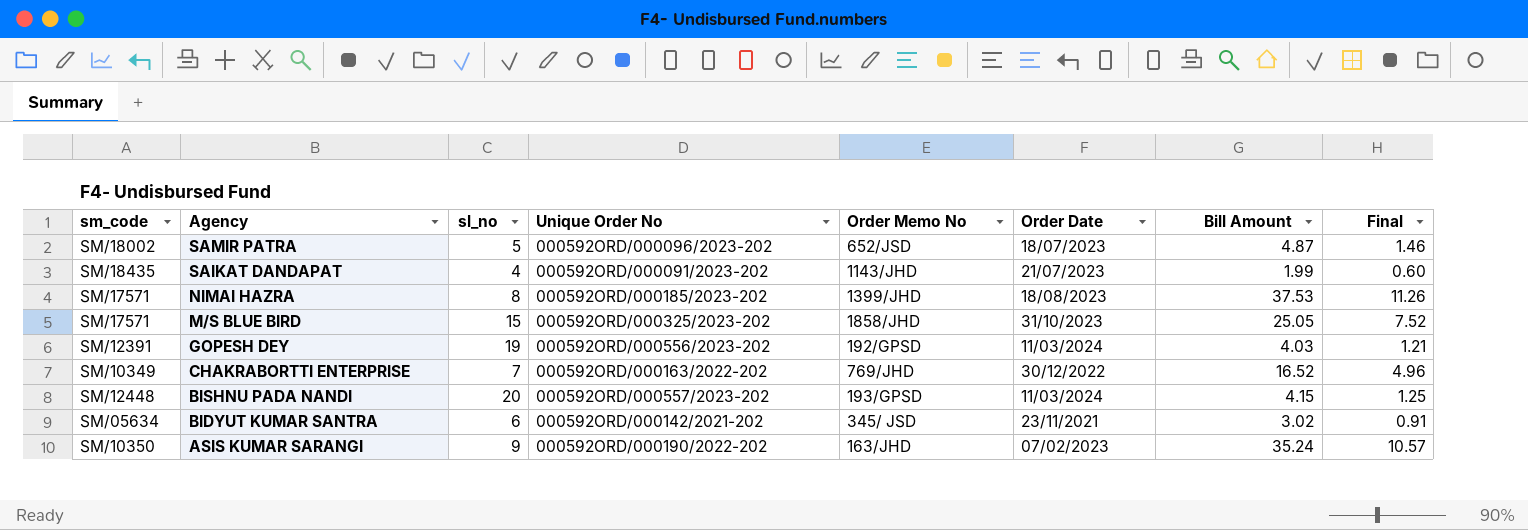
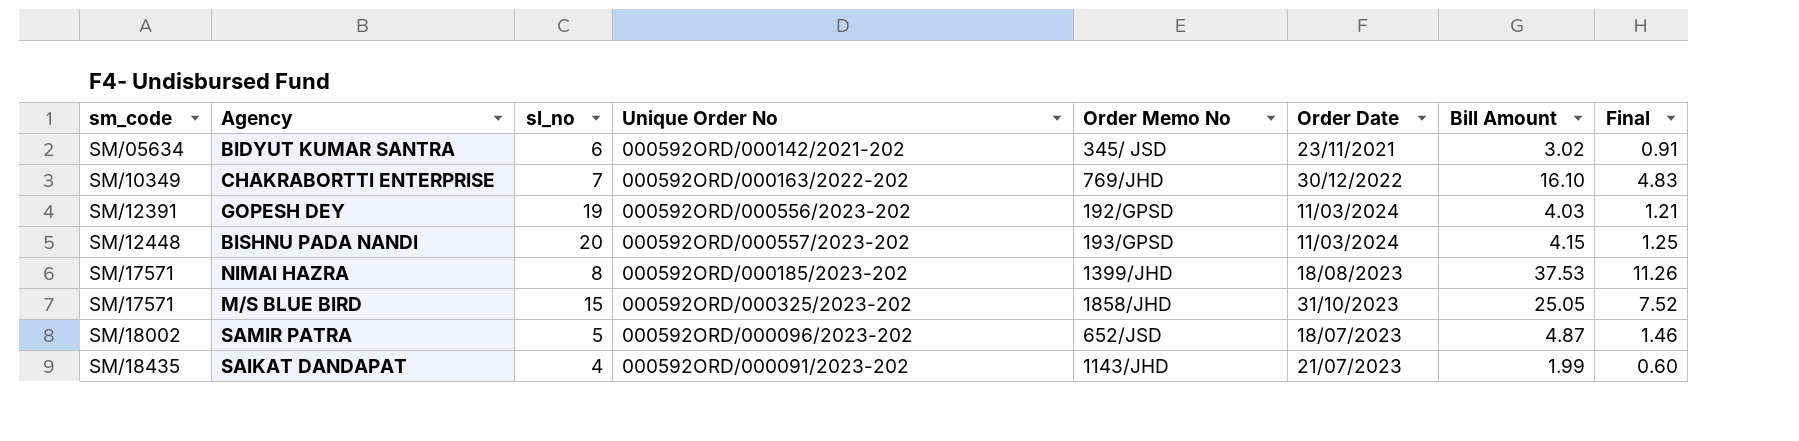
row order: Agency descending -> sm_code ascending
row ASIS KUMAR SARANGI: SM/10350 | 9 | 000592ORD/000190/2022-202 | 163/JHD | 07/02/2023 | 35.24 | 10.57 -> none
CHAKRABORTTI ENTERPRISE | Bill Amount: 16.52 -> 16.10
CHAKRABORTTI ENTERPRISE | Final: 4.96 -> 4.83

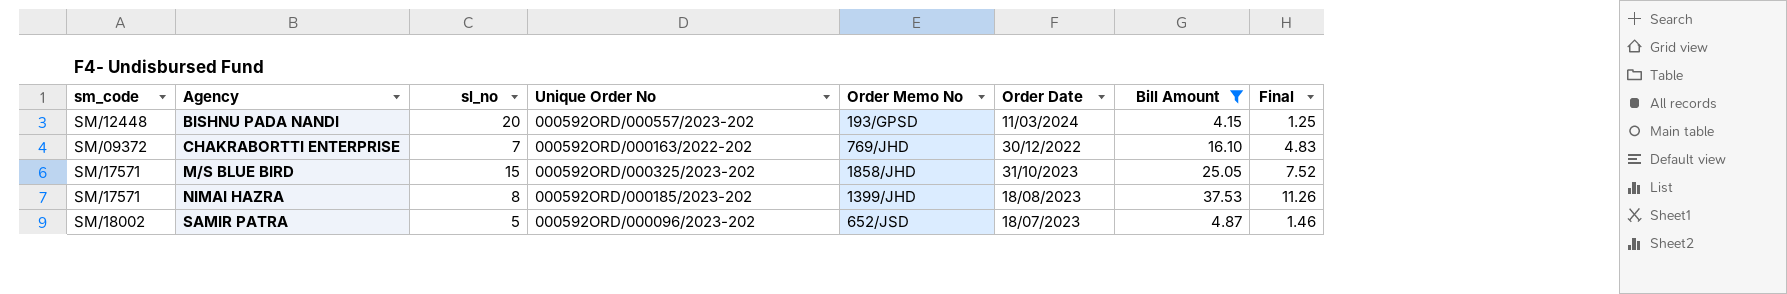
filter: none -> Bill Amount >= 4.15
row order: sm_code ascending -> Agency ascending
CHAKRABORTTI ENTERPRISE | sm_code: SM/10349 -> SM/09372

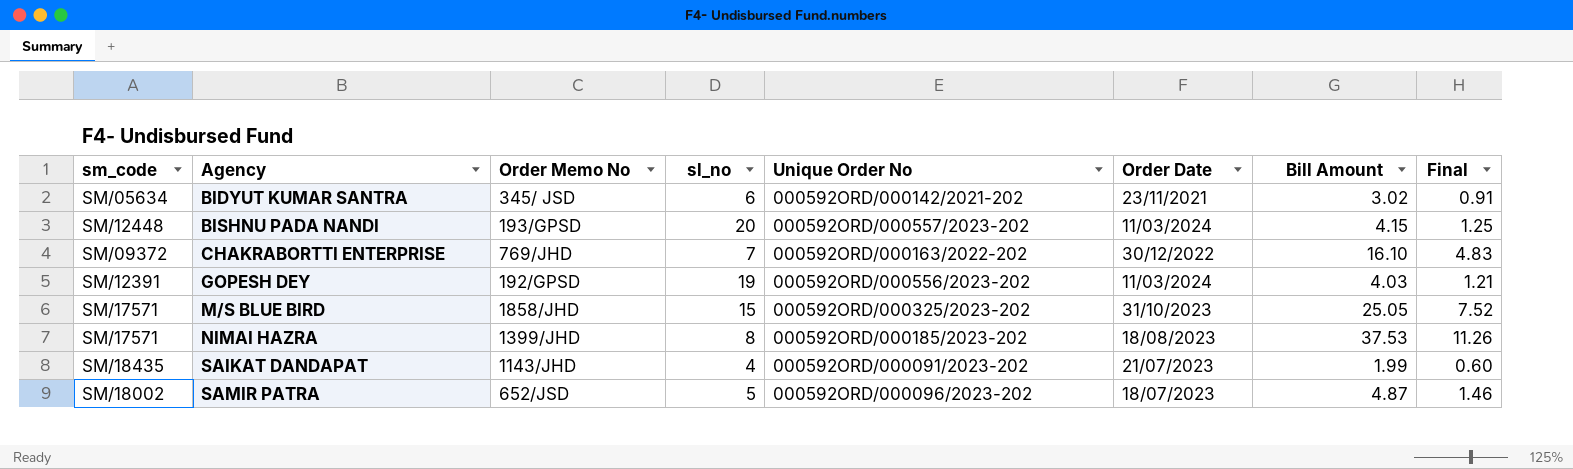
filter: Bill Amount >= 4.15 -> none
column Order Memo No | position: 5 -> 3

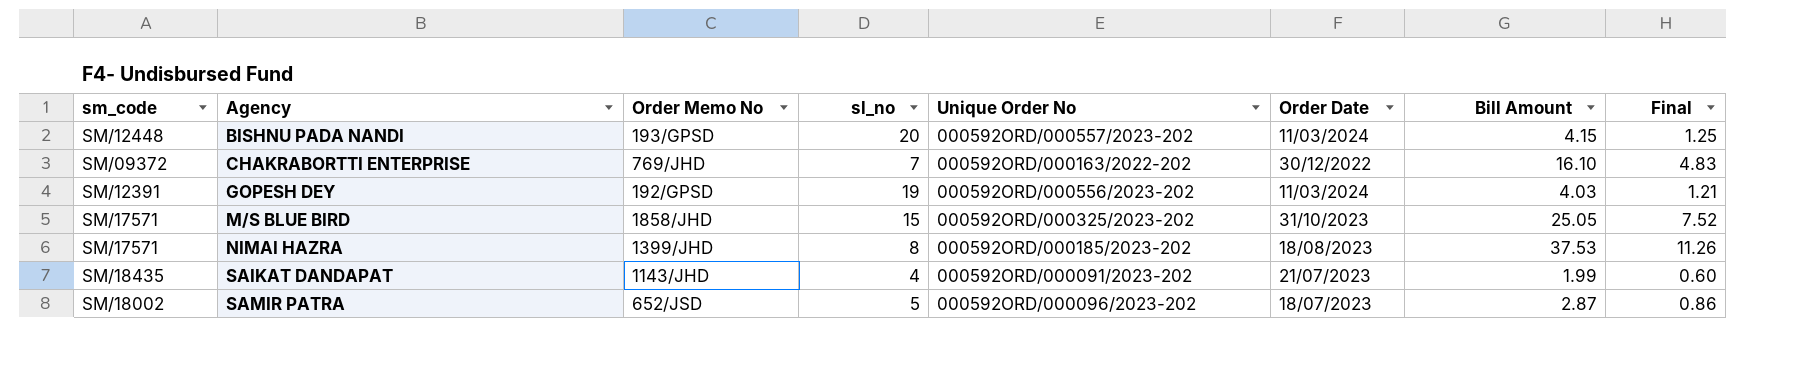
row BIDYUT KUMAR SANTRA: SM/05634 | 345/ JSD | 6 | 000592ORD/000142/2021-202 | 23/11/2021 | 3.02 | 0.91 -> none
SAMIR PATRA | Bill Amount: 4.87 -> 2.87
SAMIR PATRA | Final: 1.46 -> 0.86

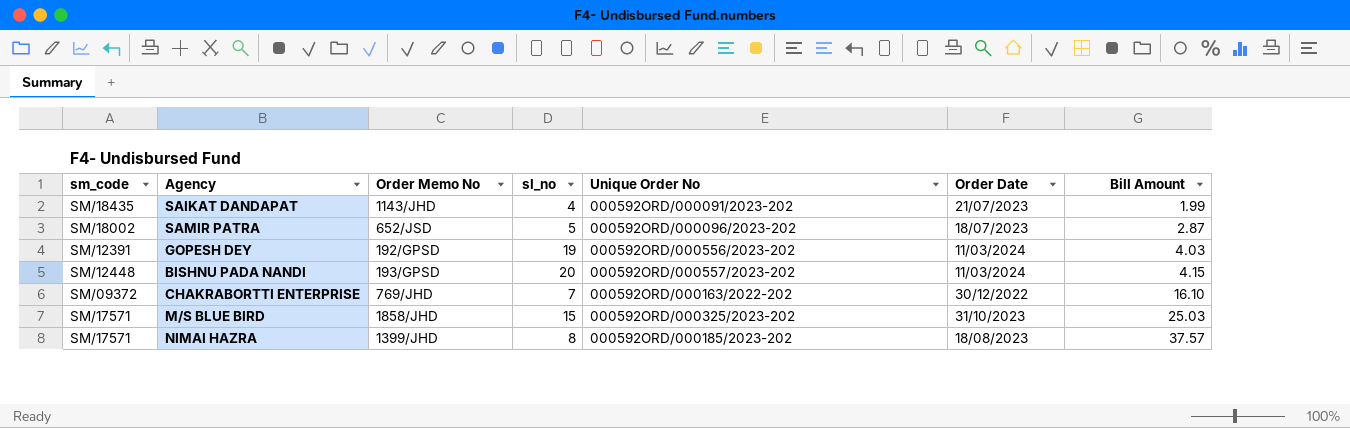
row order: Agency ascending -> Bill Amount ascending
column Final | formula: [Bill Amount] * 0.3 -> none
M/S BLUE BIRD | Bill Amount: 25.05 -> 25.03
NIMAI HAZRA | Bill Amount: 37.53 -> 37.57

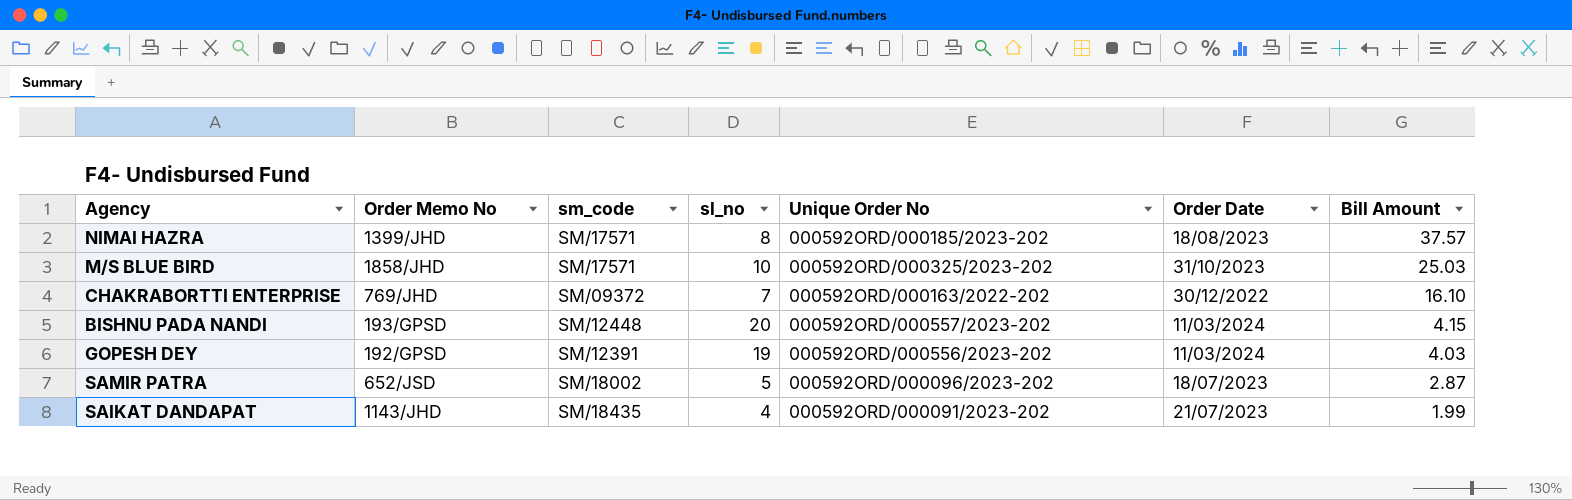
row order: Bill Amount ascending -> Bill Amount descending
column sm_code | position: 1 -> 3
M/S BLUE BIRD | sl_no: 15 -> 10

